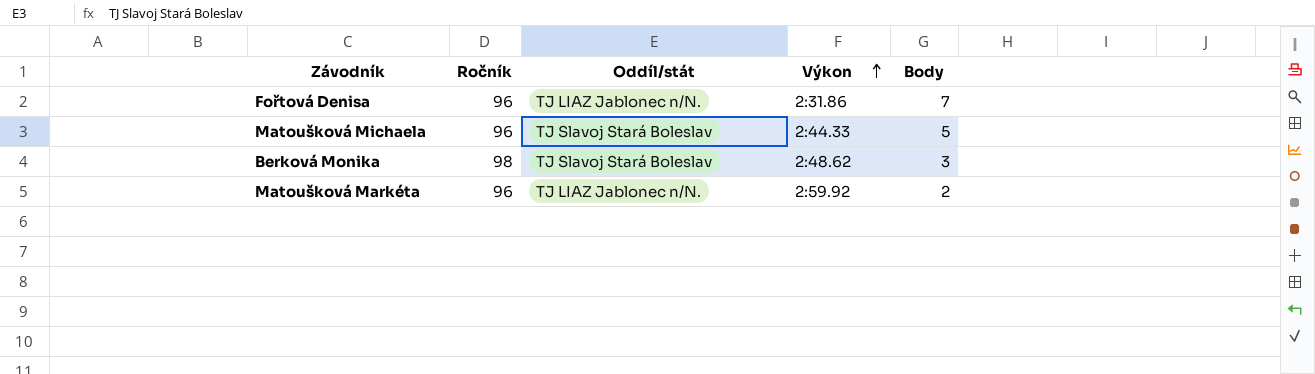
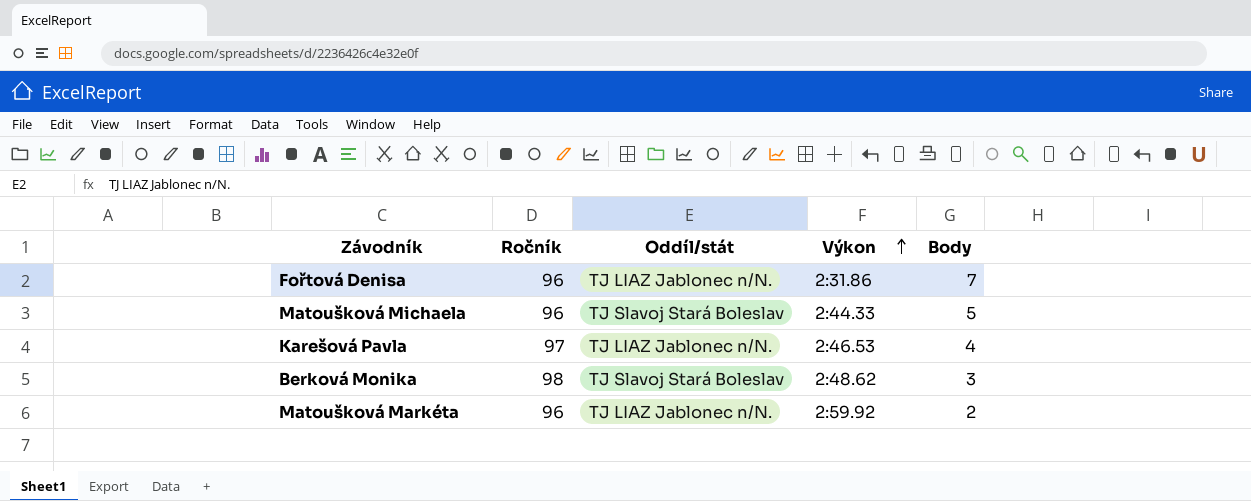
row Karešová Pavla: none -> 97 | TJ LIAZ Jablonec n/N. | 2:46.53 | 4

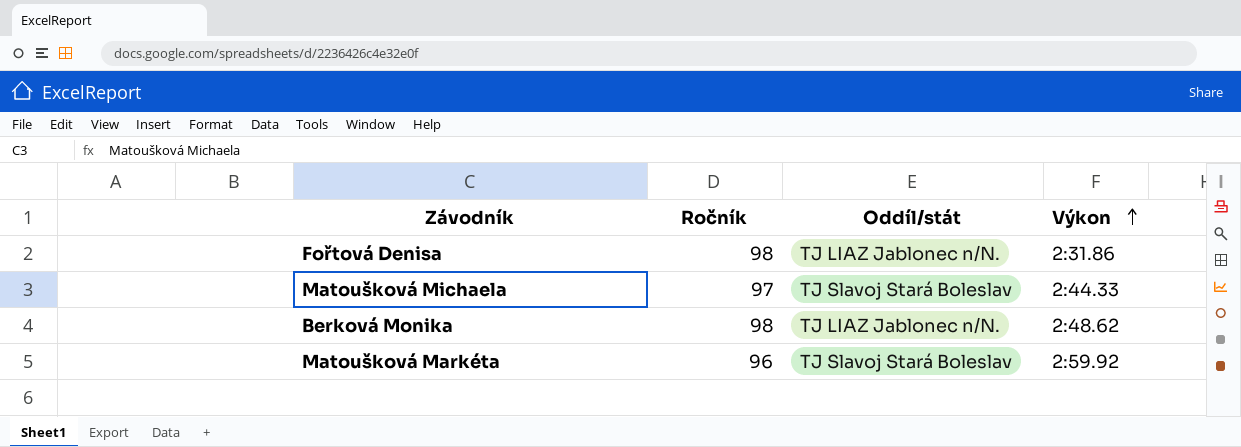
column Body | position: 5 -> none
row Karešová Pavla: 97 | TJ LIAZ Jablonec n/N. | 2:46.53 | 4 -> none
Fořtová Denisa | Ročník: 96 -> 98
Matoušková Michaela | Ročník: 96 -> 97
Berková Monika | Oddíl/stát: TJ Slavoj Stará Boleslav -> TJ LIAZ Jablonec n/N.
Matoušková Markéta | Oddíl/stát: TJ LIAZ Jablonec n/N. -> TJ Slavoj Stará Boleslav

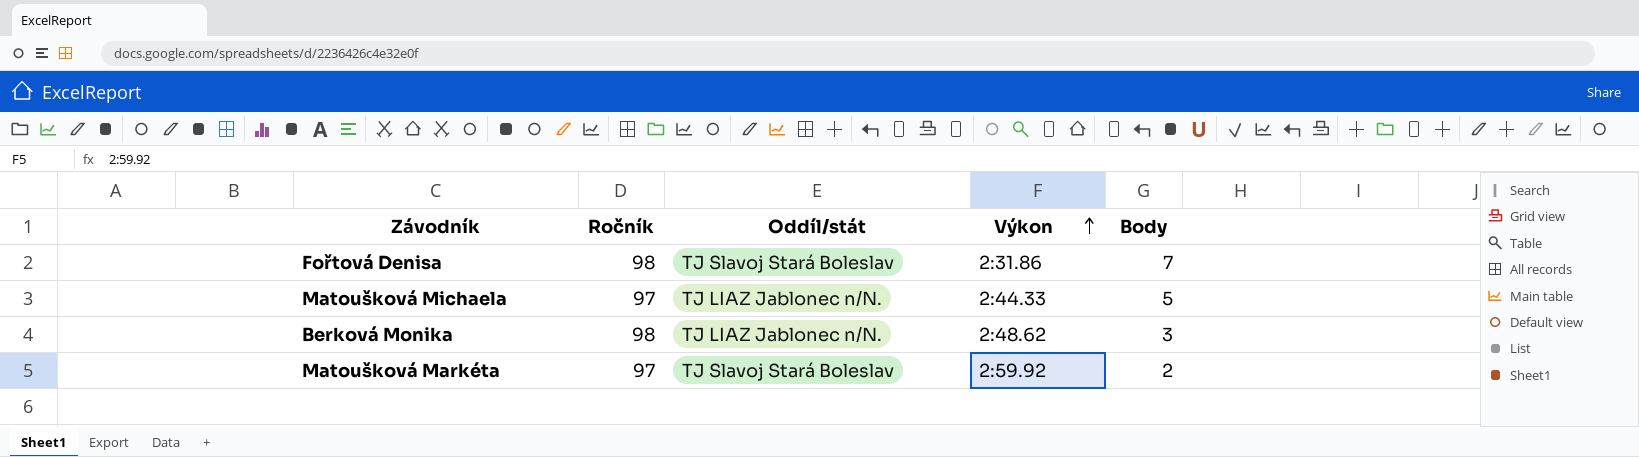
column Body | position: none -> 5
Fořtová Denisa | Oddíl/stát: TJ LIAZ Jablonec n/N. -> TJ Slavoj Stará Boleslav
Matoušková Michaela | Oddíl/stát: TJ Slavoj Stará Boleslav -> TJ LIAZ Jablonec n/N.
Matoušková Markéta | Ročník: 96 -> 97

